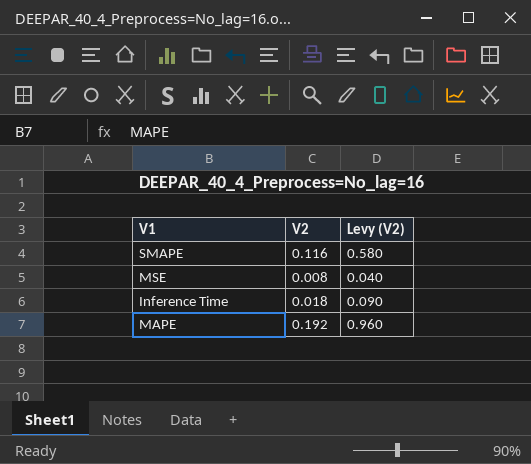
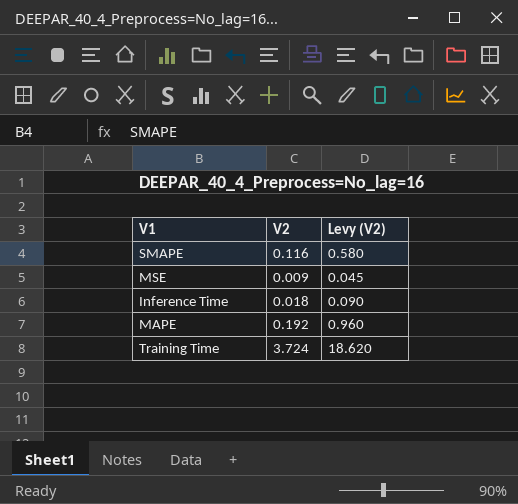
MSE | V2: 0.008 -> 0.009
MSE | Levy (V2): 0.040 -> 0.045
row Training Time: none -> 3.724 | 18.620

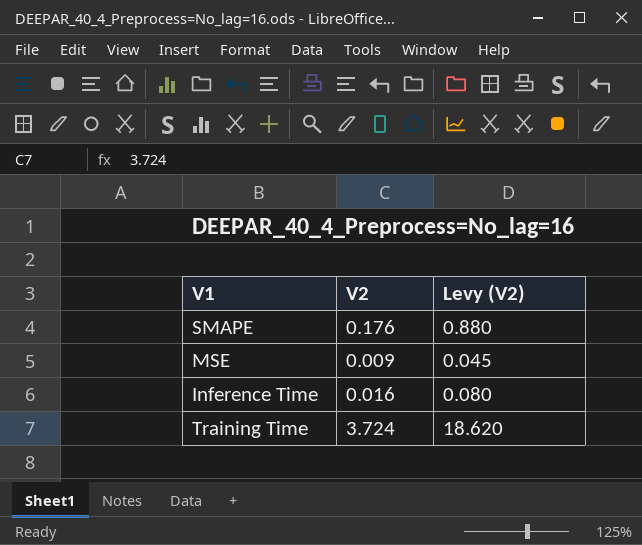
row MAPE: 0.192 | 0.960 -> none
SMAPE | V2: 0.116 -> 0.176
SMAPE | Levy (V2): 0.580 -> 0.880
Inference Time | V2: 0.018 -> 0.016
Inference Time | Levy (V2): 0.090 -> 0.080

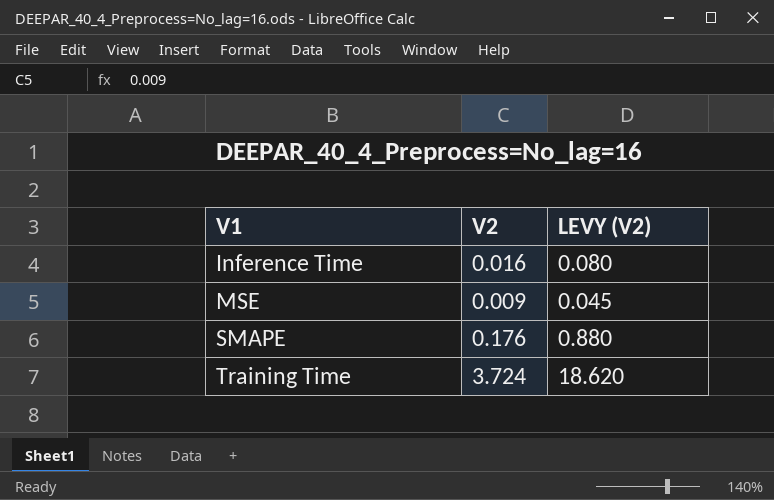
row order: none -> V1 ascending
column name: Levy (V2) -> LEVY (V2)

